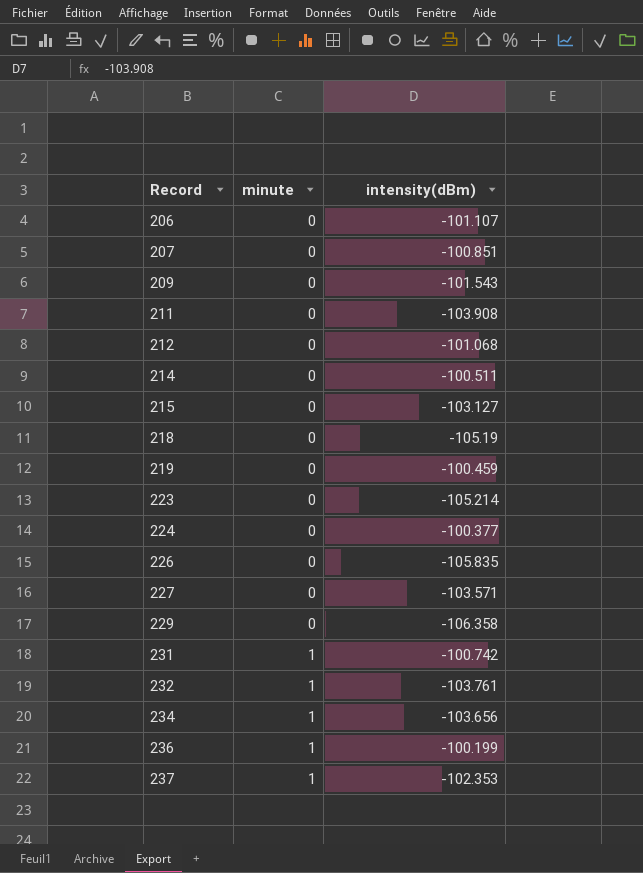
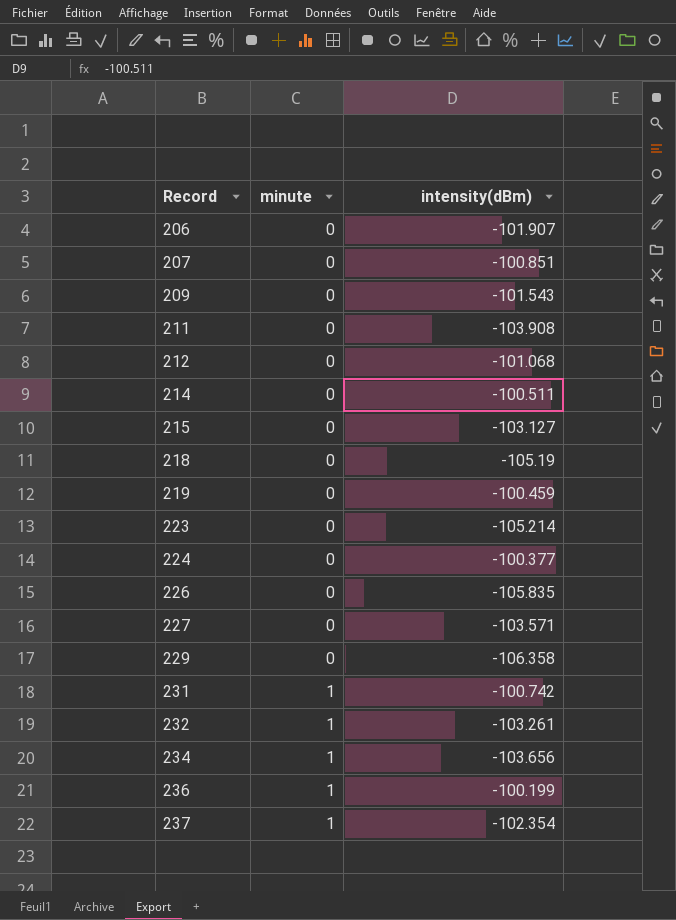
206 | intensity(dBm): -101.107 -> -101.907
232 | intensity(dBm): -103.761 -> -103.261
237 | intensity(dBm): -102.353 -> -102.354

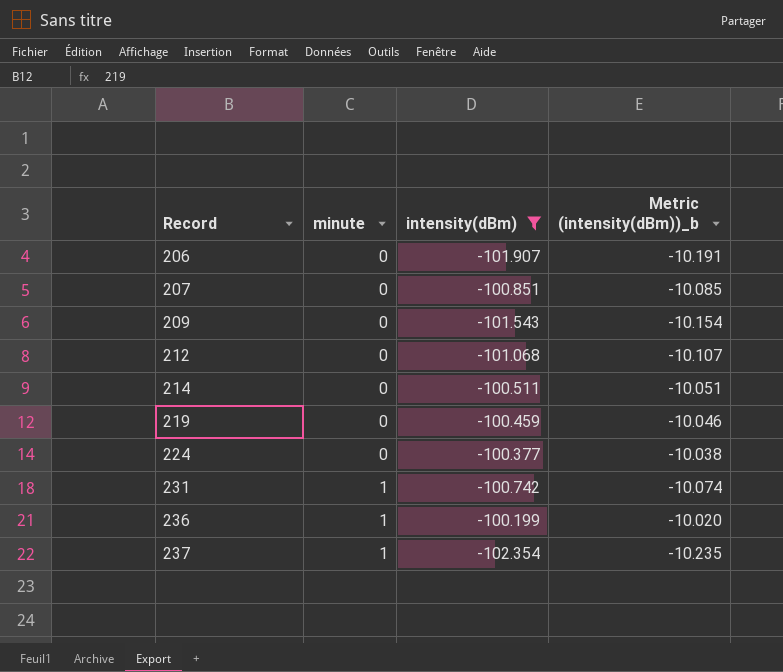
filter: none -> intensity(dBm) >= -102.354
column Metric (intensity(dBm))_b | formula: none -> [intensity(dBm)] * 0.1

